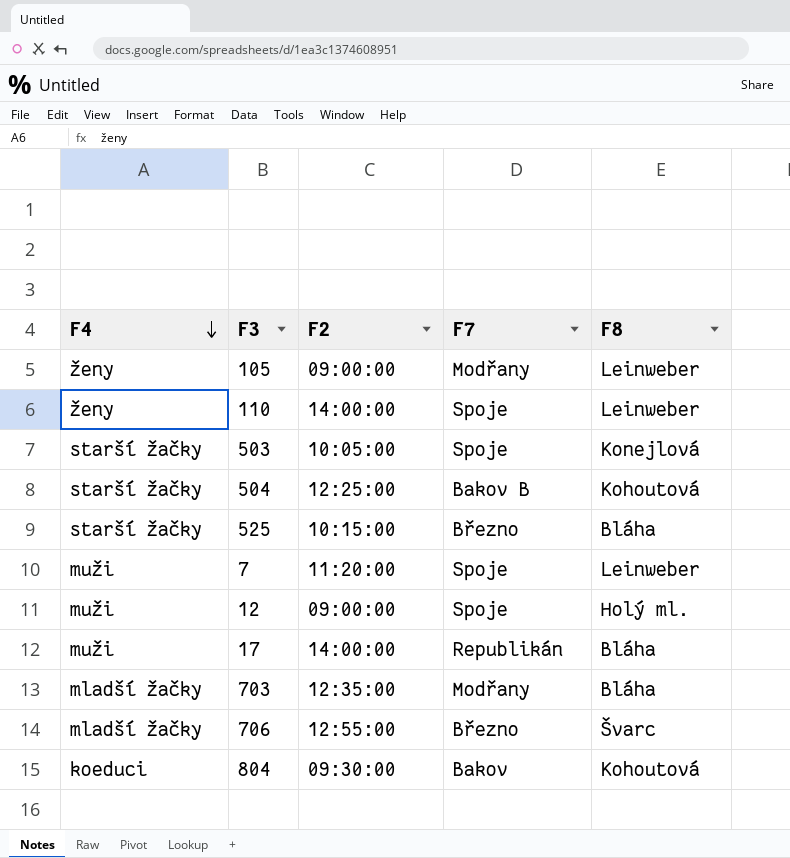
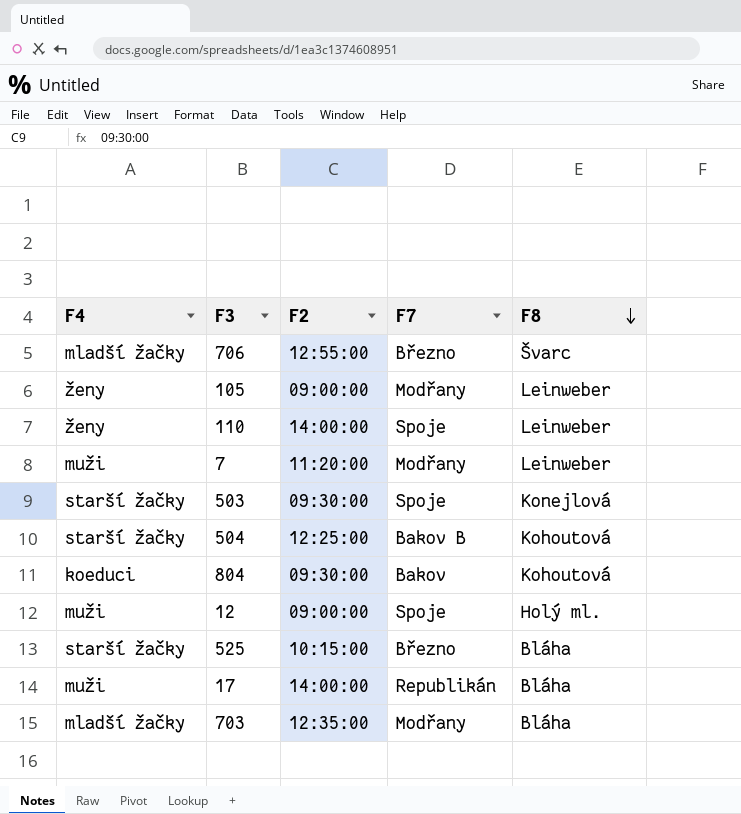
row order: F4 descending -> F8 descending
7 | F7: Spoje -> Modřany
503 | F2: 10:05:00 -> 09:30:00

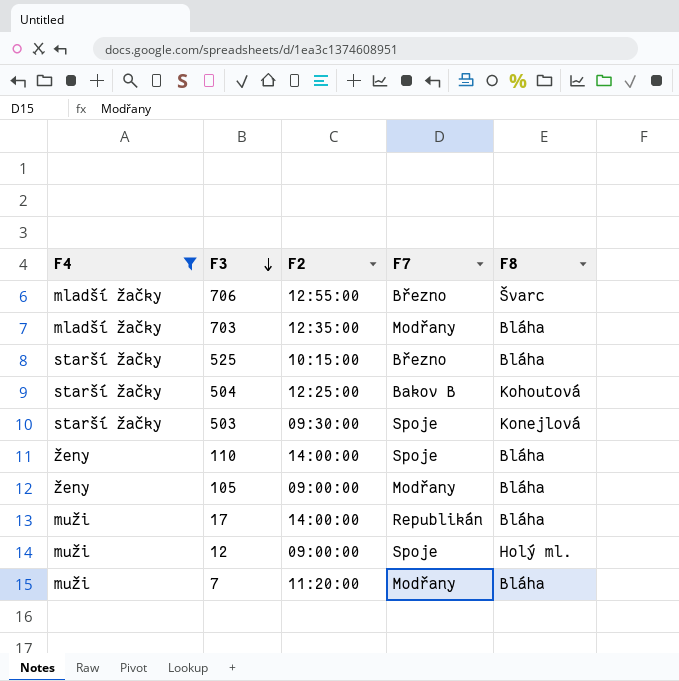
filter: none -> F4 != koeduci
row order: F8 descending -> F3 descending
110 | F8: Leinweber -> Bláha
105 | F8: Leinweber -> Bláha
7 | F8: Leinweber -> Bláha

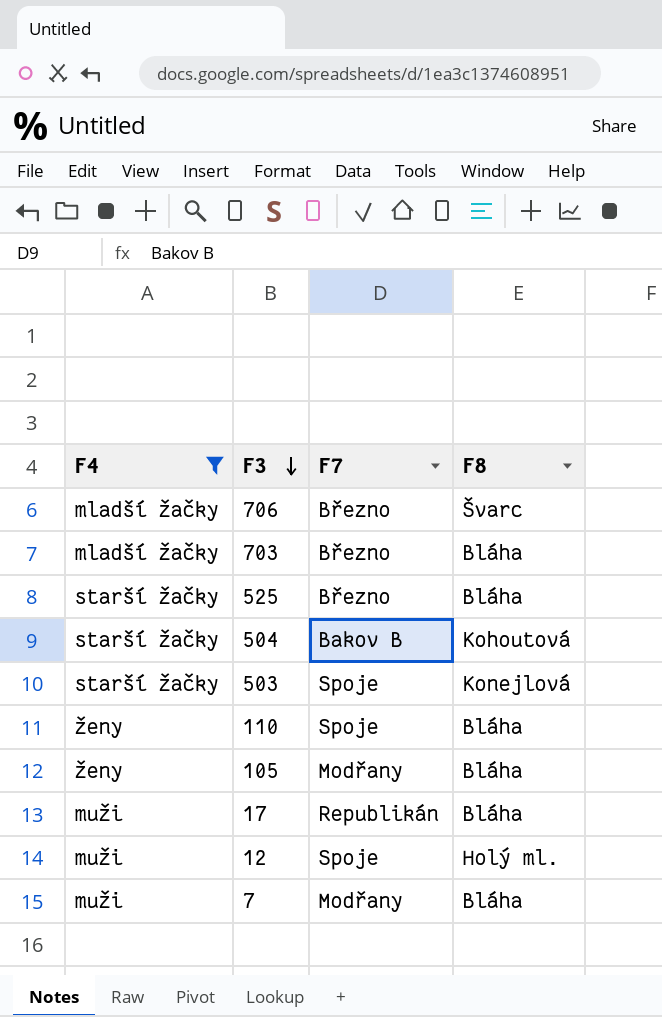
column F2 | position: 3 -> none
703 | F7: Modřany -> Březno

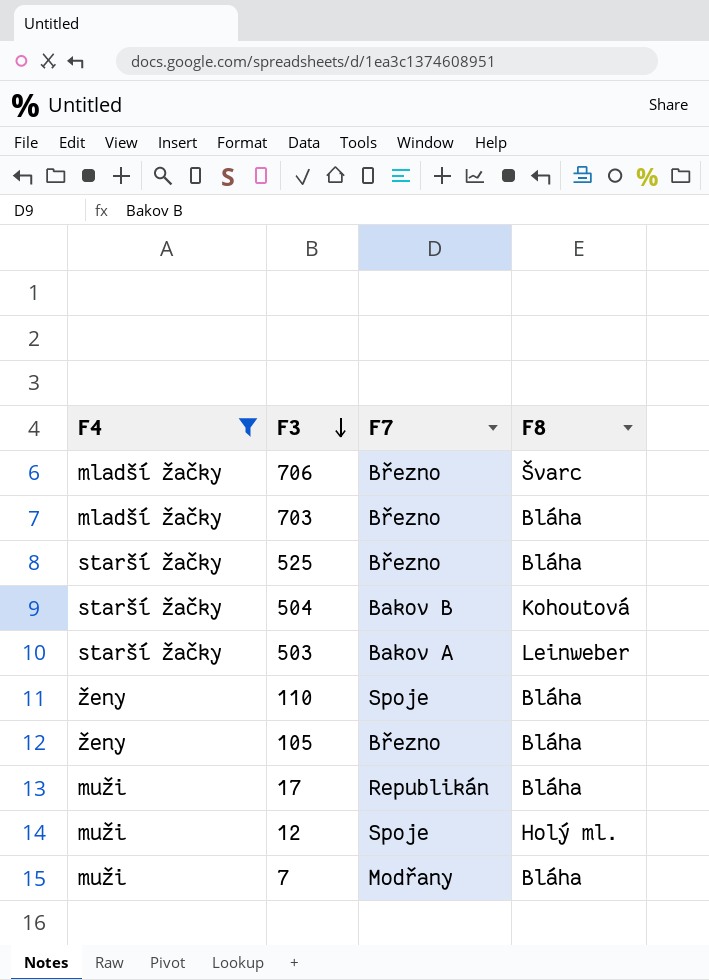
503 | F7: Spoje -> Bakov A
503 | F8: Konejlová -> Leinweber
105 | F7: Modřany -> Březno

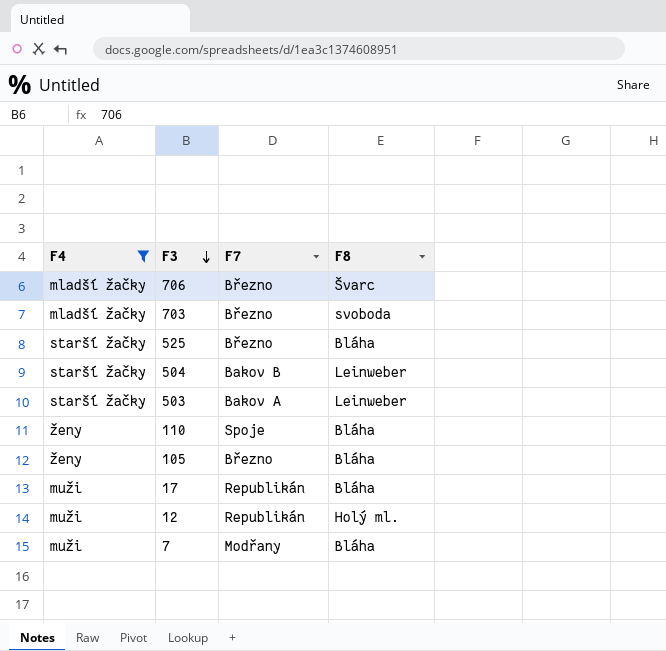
703 | F8: Bláha -> svoboda
504 | F8: Kohoutová -> Leinweber
12 | F7: Spoje -> Republikán

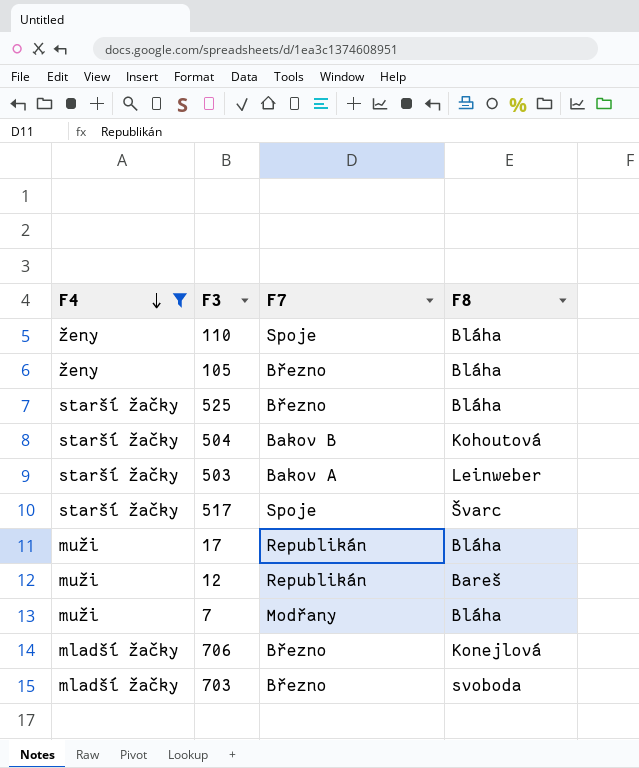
row order: F3 descending -> F4 descending
504 | F8: Leinweber -> Kohoutová
row 517: none -> starší žačky | Spoje | Švarc
12 | F8: Holý ml. -> Bareš
706 | F8: Švarc -> Konejlová

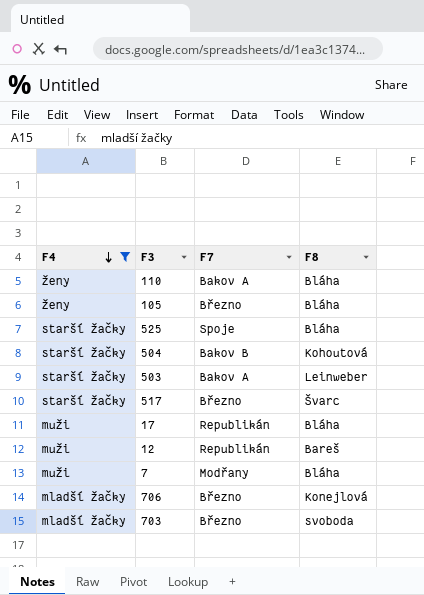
110 | F7: Spoje -> Bakov A
525 | F7: Březno -> Spoje
517 | F7: Spoje -> Březno

